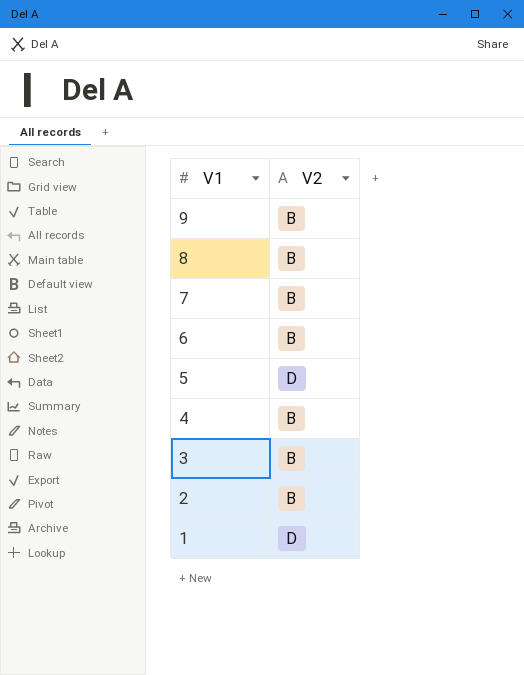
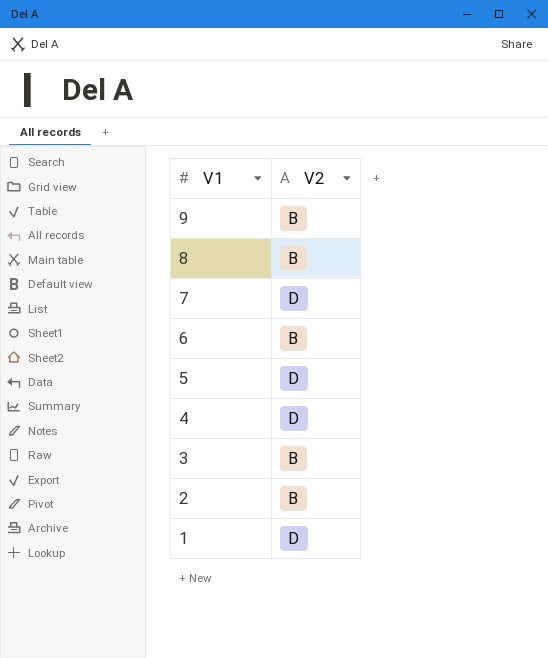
7 | V2: B -> D
4 | V2: B -> D

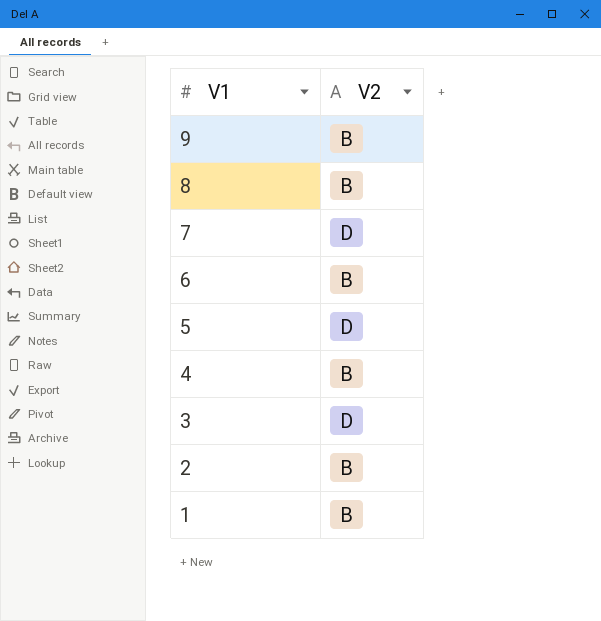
4 | V2: D -> B
3 | V2: B -> D
1 | V2: D -> B

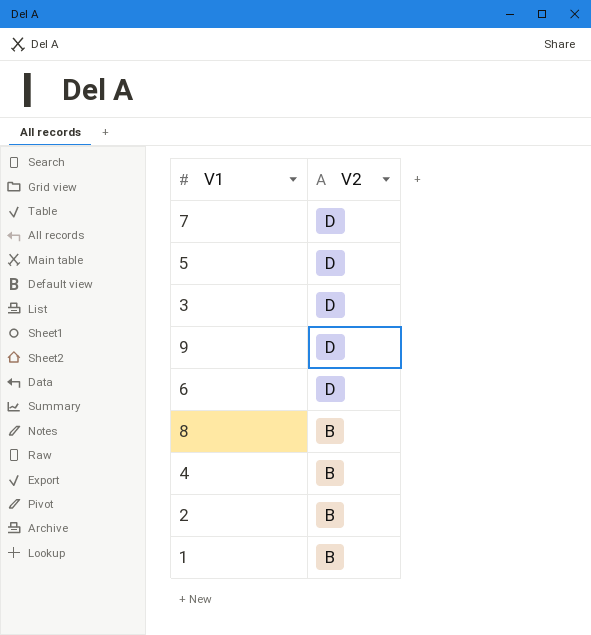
row order: V1 descending -> V2 descending
9 | V2: B -> D
6 | V2: B -> D

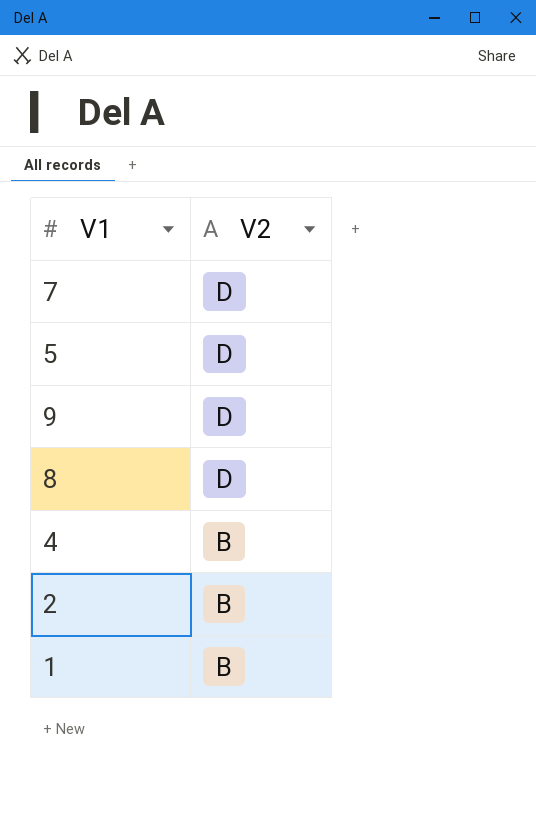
row 3: D -> none
row 6: D -> none
8 | V2: B -> D

